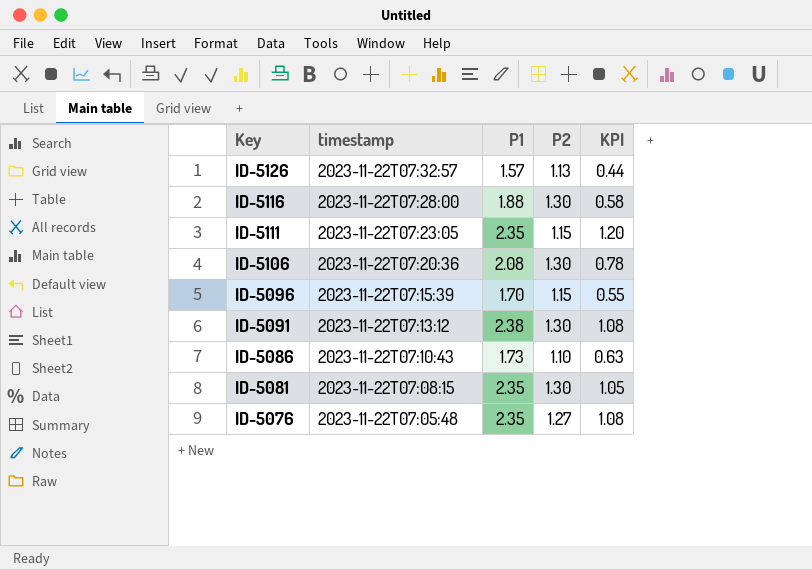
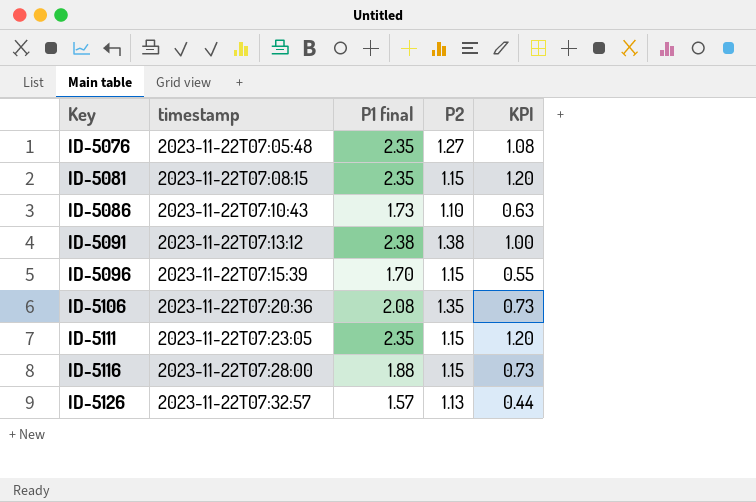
row order: Key descending -> Key ascending
column name: P1 -> P1 final
ID-5081 | P2: 1.30 -> 1.15
ID-5081 | KPI: 1.05 -> 1.20
ID-5091 | P2: 1.30 -> 1.38
ID-5091 | KPI: 1.08 -> 1.00
ID-5106 | P2: 1.30 -> 1.35
ID-5106 | KPI: 0.78 -> 0.73
ID-5116 | P2: 1.30 -> 1.15
ID-5116 | KPI: 0.58 -> 0.73

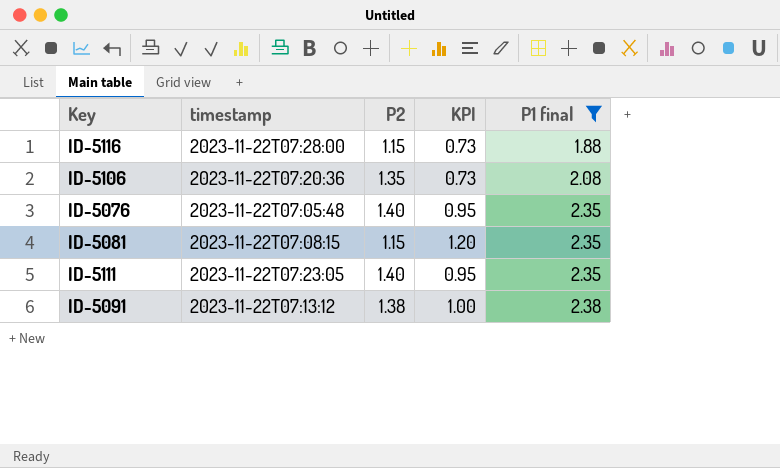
filter: none -> P1 final >= 1.88
row order: Key ascending -> P1 final ascending
column P1 final | position: 3 -> 5
ID-5076 | P2: 1.27 -> 1.40
ID-5076 | KPI: 1.08 -> 0.95
ID-5111 | P2: 1.15 -> 1.40
ID-5111 | KPI: 1.20 -> 0.95

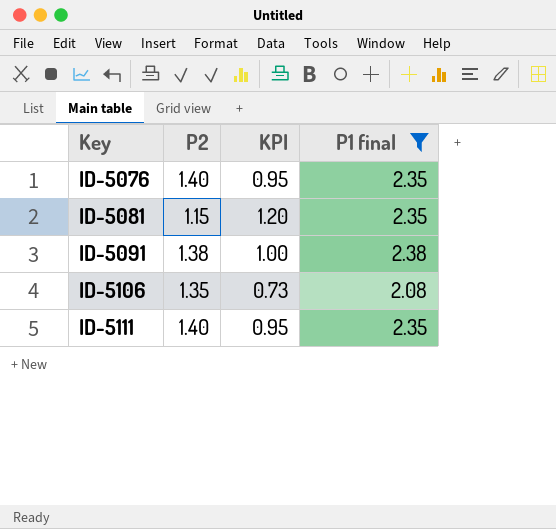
row order: P1 final ascending -> Key ascending
column timestamp | position: 2 -> none
row ID-5116: 2023-11-22T07:28:00 | 1.15 | 0.73 | 1.88 -> none

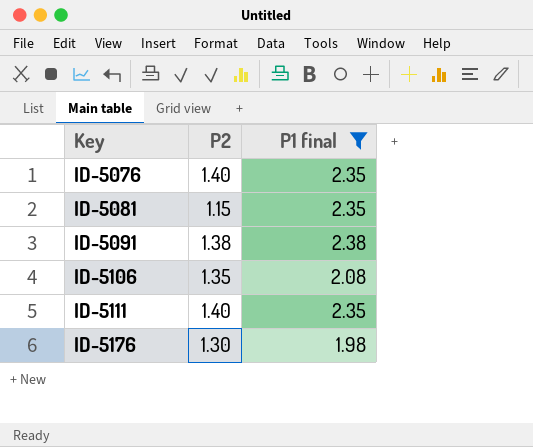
column KPI | formula: [P1 final] - [P2] -> none
row ID-5176: none -> 1.30 | 1.98

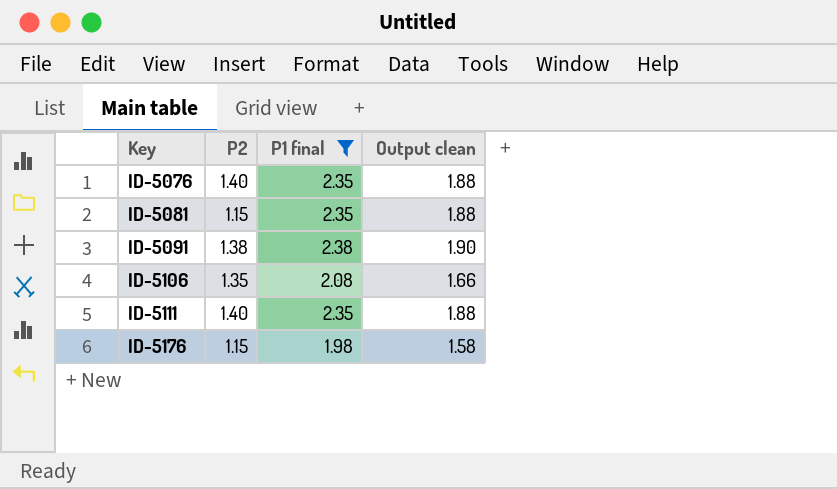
column Output clean | formula: none -> [P1 final] * 0.8
ID-5176 | P2: 1.30 -> 1.15

